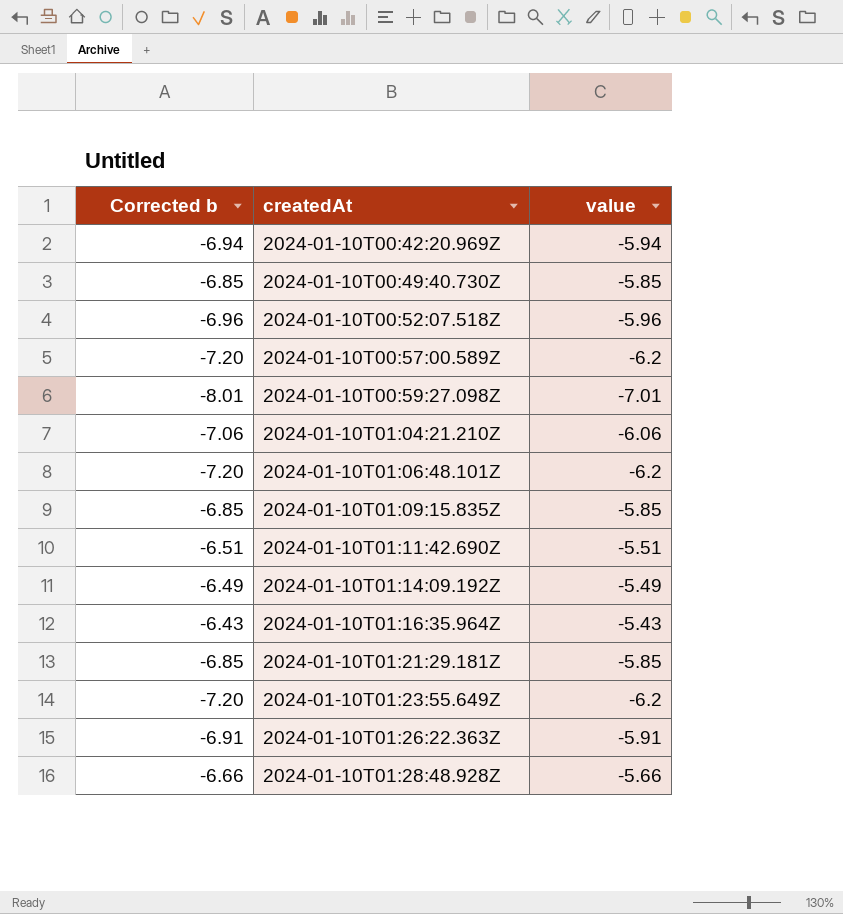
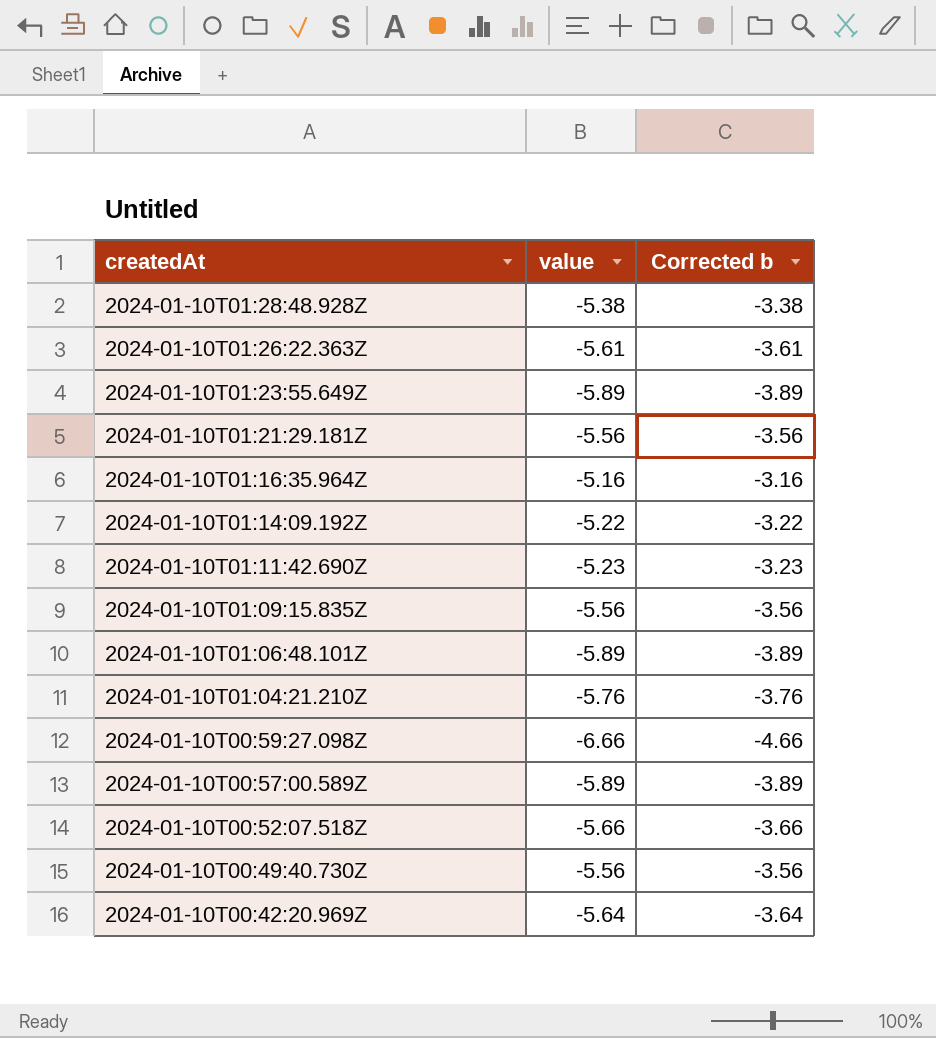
row order: createdAt ascending -> createdAt descending
column Corrected b | formula: [value] - 1 -> [value] + 2
column Corrected b | position: 1 -> 3
2024-01-10T01:28:48.928Z | value: -5.66 -> -5.38
2024-01-10T01:26:22.363Z | value: -5.91 -> -5.61
2024-01-10T01:23:55.649Z | value: -6.2 -> -5.89
2024-01-10T01:21:29.181Z | value: -5.85 -> -5.56
2024-01-10T01:16:35.964Z | value: -5.43 -> -5.16
2024-01-10T01:14:09.192Z | value: -5.49 -> -5.22
2024-01-10T01:11:42.690Z | value: -5.51 -> -5.23
2024-01-10T01:09:15.835Z | value: -5.85 -> -5.56
2024-01-10T01:06:48.101Z | value: -6.2 -> -5.89
2024-01-10T01:04:21.210Z | value: -6.06 -> -5.76
2024-01-10T00:59:27.098Z | value: -7.01 -> -6.66
2024-01-10T00:57:00.589Z | value: -6.2 -> -5.89
2024-01-10T00:52:07.518Z | value: -5.96 -> -5.66
2024-01-10T00:49:40.730Z | value: -5.85 -> -5.56
2024-01-10T00:42:20.969Z | value: -5.94 -> -5.64

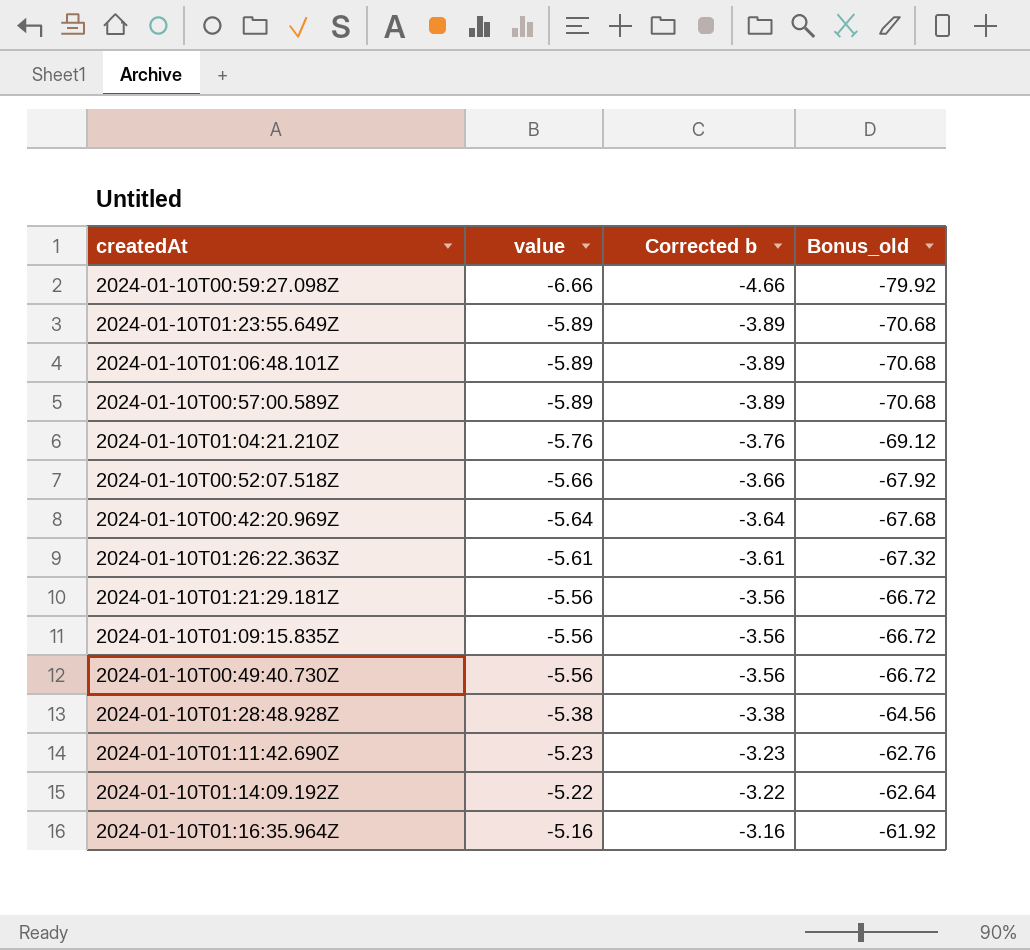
row order: createdAt descending -> value ascending
column Bonus_old | formula: none -> [value] * 12

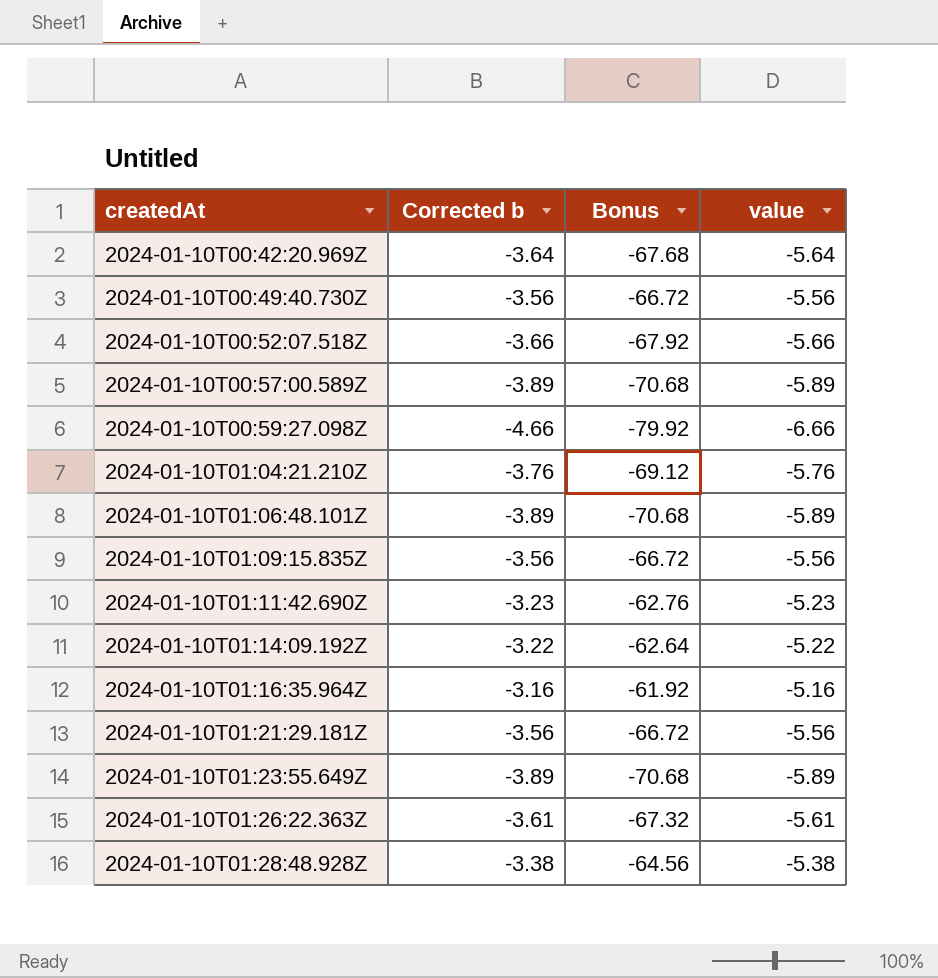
row order: value ascending -> createdAt ascending
column name: Bonus_old -> Bonus
column value | position: 2 -> 4

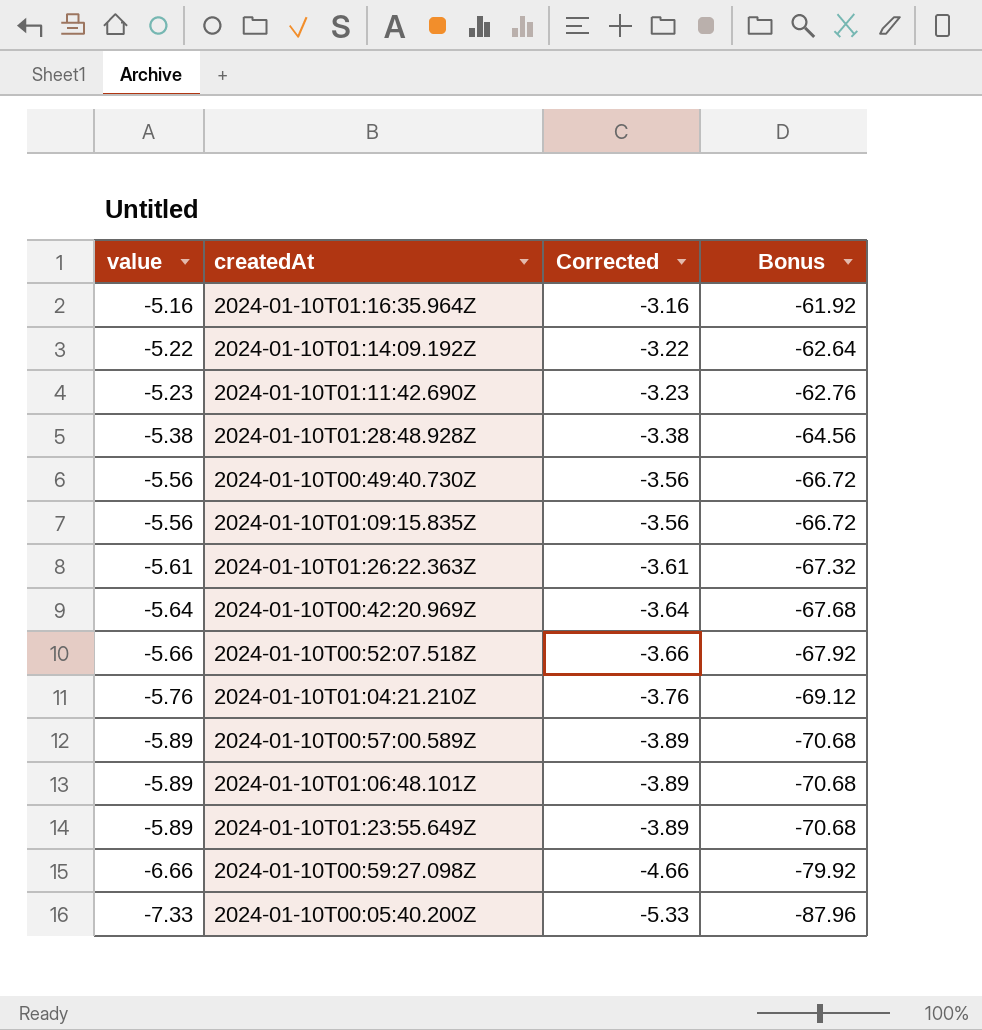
row order: createdAt ascending -> value descending
column value | position: 4 -> 1
column name: Corrected b -> Corrected
row 2024-01-10T01:21:29.181Z: -3.56 | -66.72 | -5.56 -> none
row 2024-01-10T00:05:40.200Z: none -> -7.33 | -5.33 | -87.96

